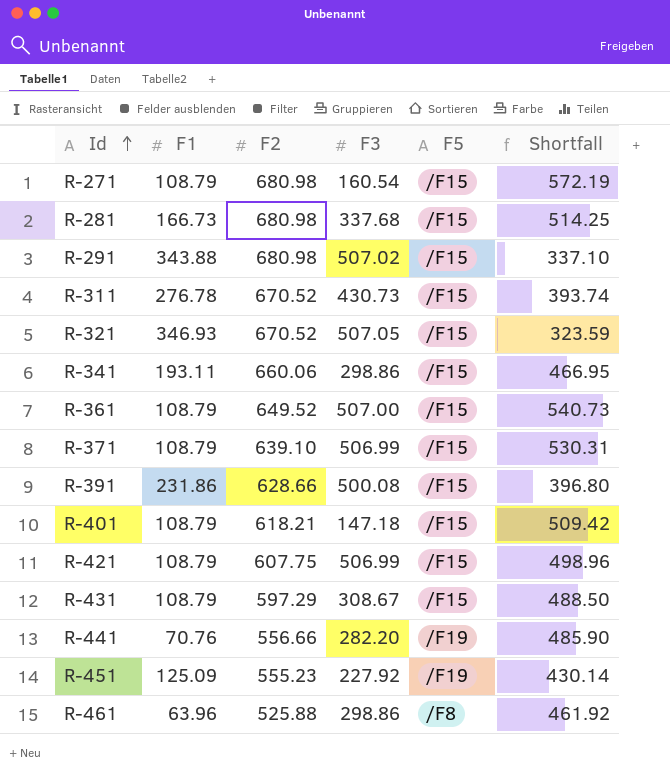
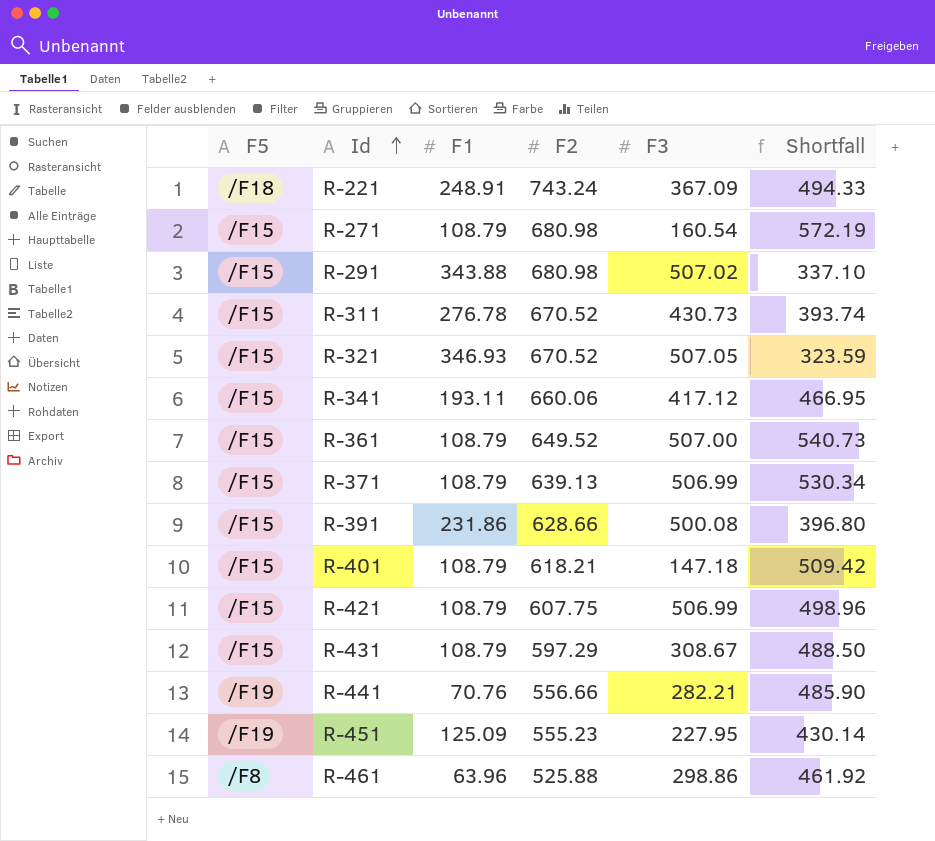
column F5 | position: 5 -> 1
row R-281: 166.73 | 680.98 | 337.68 | /F15 | 514.25 -> none
row R-221: none -> /F18 | 248.91 | 743.24 | 367.09 | 494.33
R-341 | F3: 298.86 -> 417.12
R-371 | F2: 639.10 -> 639.13
R-371 | Shortfall: 530.31 -> 530.34
R-441 | F3: 282.20 -> 282.21
R-451 | F3: 227.92 -> 227.95

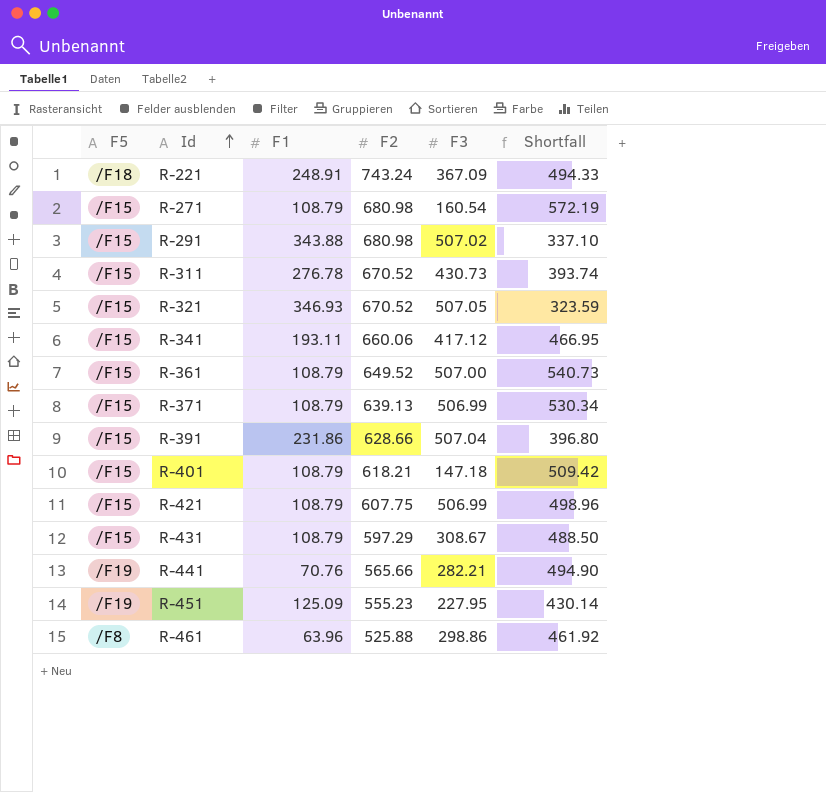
R-391 | F3: 500.08 -> 507.04
R-441 | F2: 556.66 -> 565.66
R-441 | Shortfall: 485.90 -> 494.90

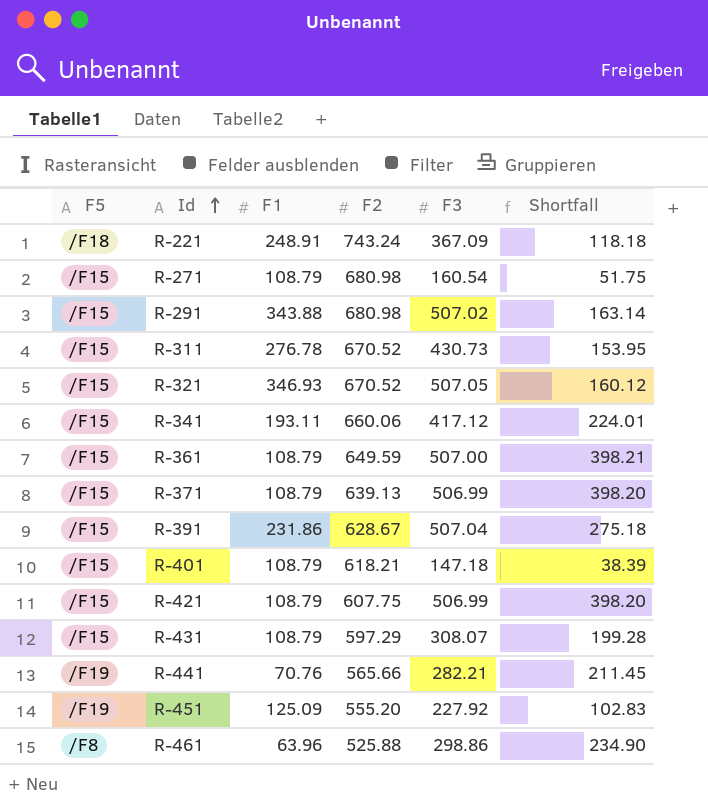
column Shortfall | formula: [F2] - [F1] -> [F3] - [F1]
R-361 | F2: 649.52 -> 649.59
R-391 | F2: 628.66 -> 628.67
R-431 | F3: 308.67 -> 308.07
R-451 | F2: 555.23 -> 555.20
R-451 | F3: 227.95 -> 227.92

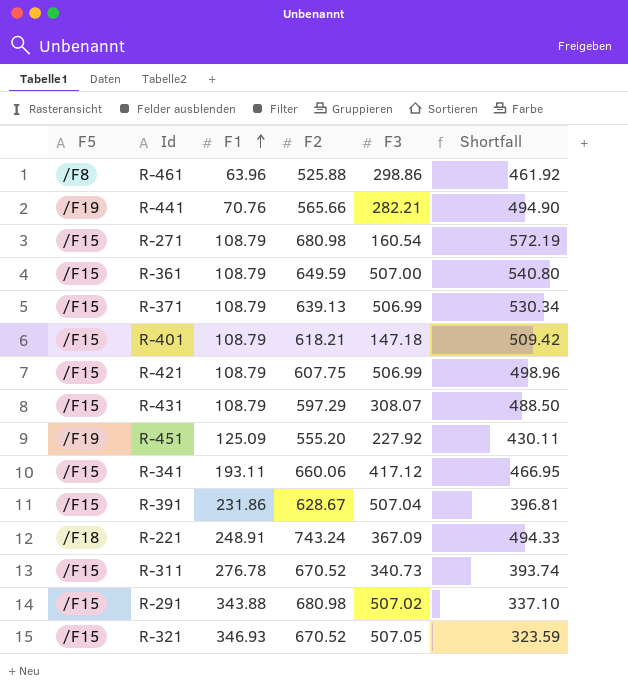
row order: Id ascending -> F1 ascending
column Shortfall | formula: [F3] - [F1] -> [F2] - [F1]
R-311 | F3: 430.73 -> 340.73

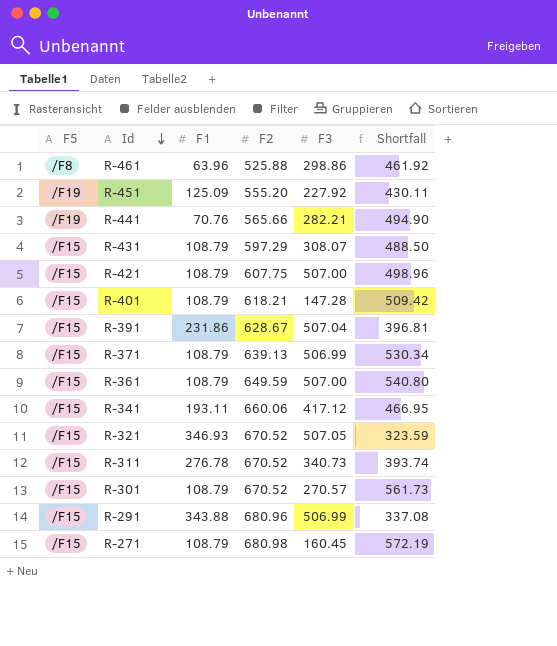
row order: F1 ascending -> Id descending
row R-221: /F18 | 248.91 | 743.24 | 367.09 | 494.33 -> none
R-421 | F3: 506.99 -> 507.00
R-401 | F3: 147.18 -> 147.28
row R-301: none -> /F15 | 108.79 | 670.52 | 270.57 | 561.73
R-291 | F2: 680.98 -> 680.96
R-291 | F3: 507.02 -> 506.99
R-291 | Shortfall: 337.10 -> 337.08
R-271 | F3: 160.54 -> 160.45

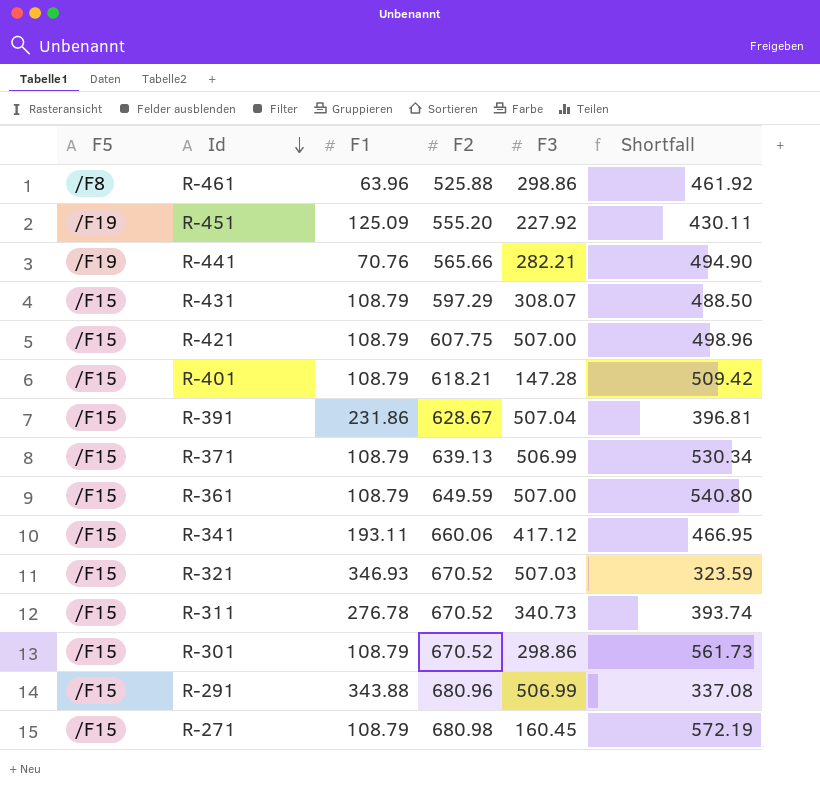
R-321 | F3: 507.05 -> 507.03
R-301 | F3: 270.57 -> 298.86

